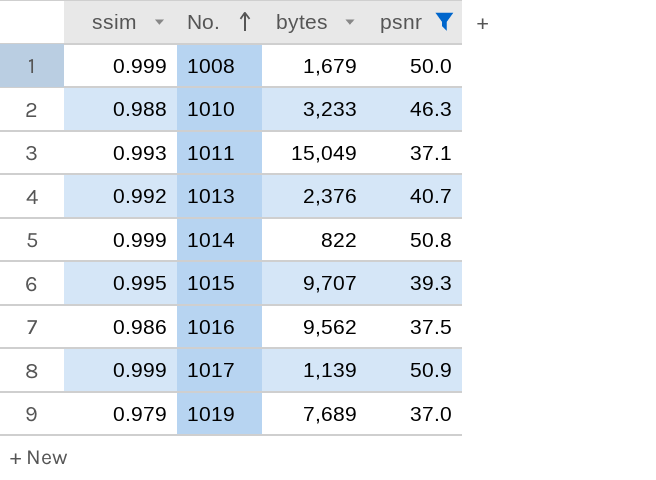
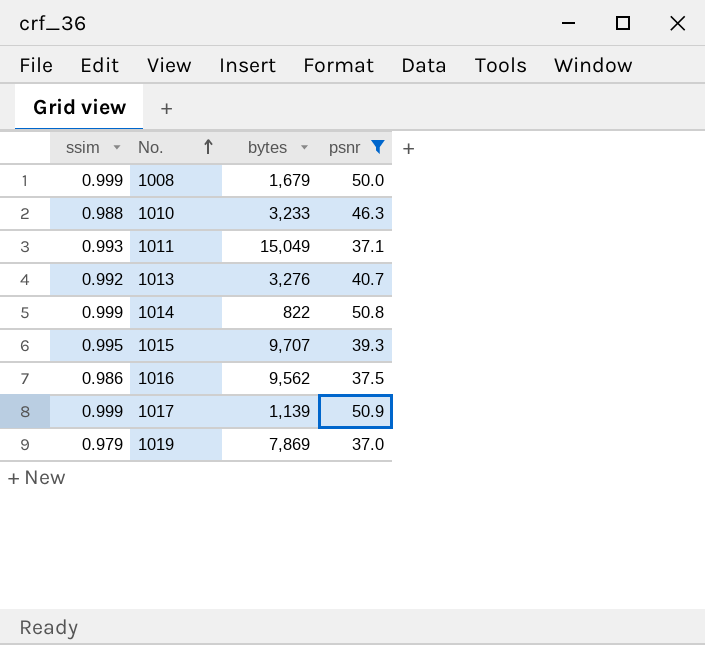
1013 | bytes: 2,376 -> 3,276
1019 | bytes: 7,689 -> 7,869

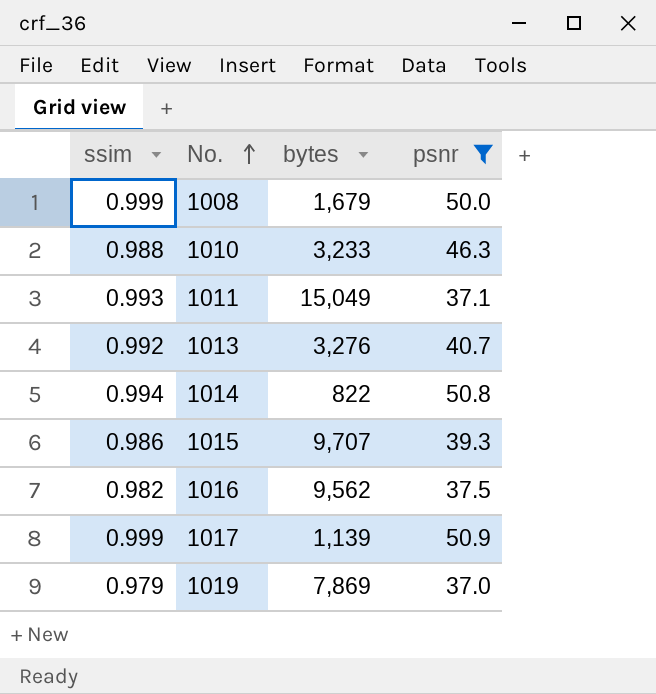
1014 | ssim: 0.999 -> 0.994
1015 | ssim: 0.995 -> 0.986
1016 | ssim: 0.986 -> 0.982

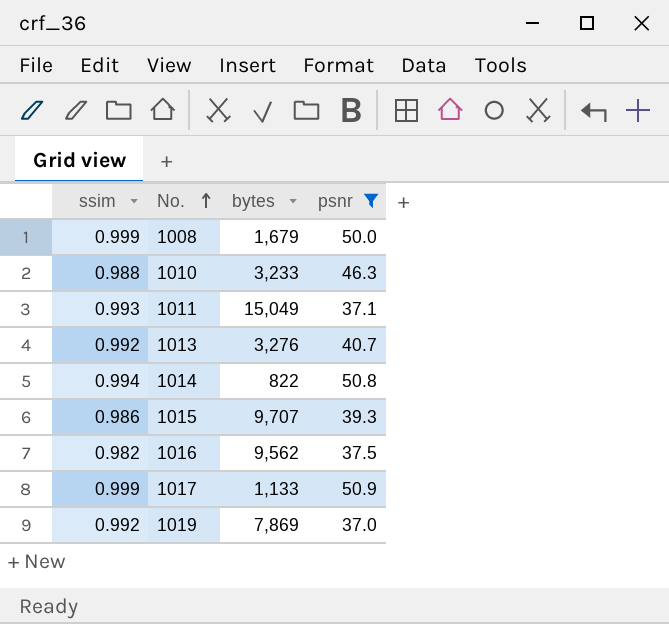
1017 | bytes: 1,139 -> 1,133
1019 | ssim: 0.979 -> 0.992

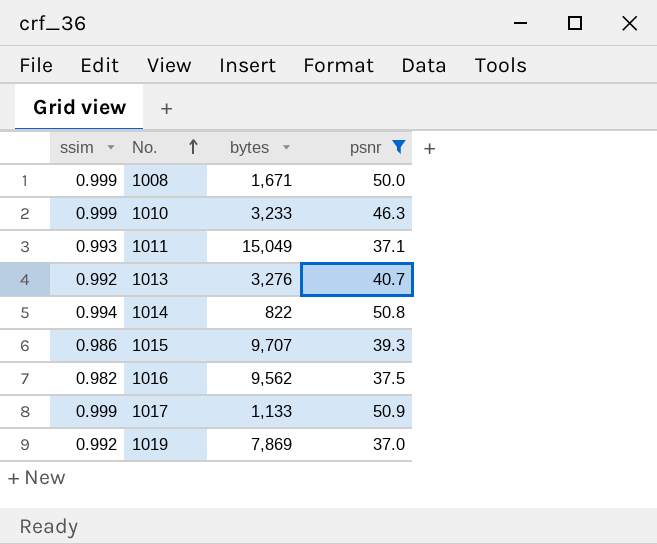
1008 | bytes: 1,679 -> 1,671
1010 | ssim: 0.988 -> 0.999

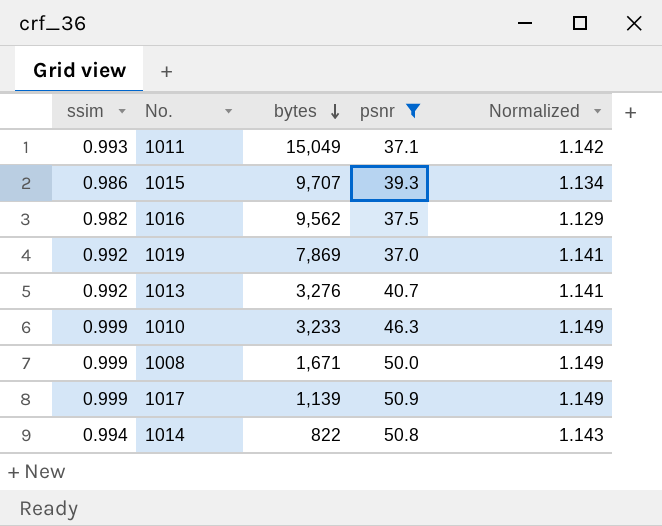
row order: No. ascending -> bytes descending
column Normalized | formula: none -> [ssim] * 1.15
1017 | bytes: 1,133 -> 1,139

